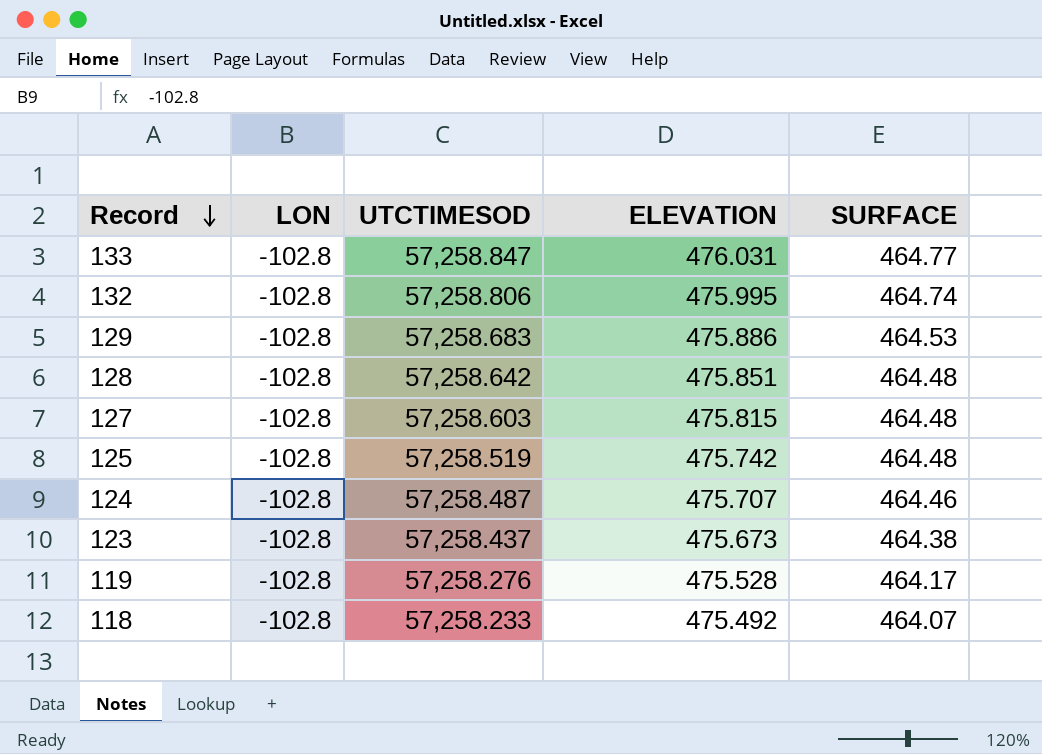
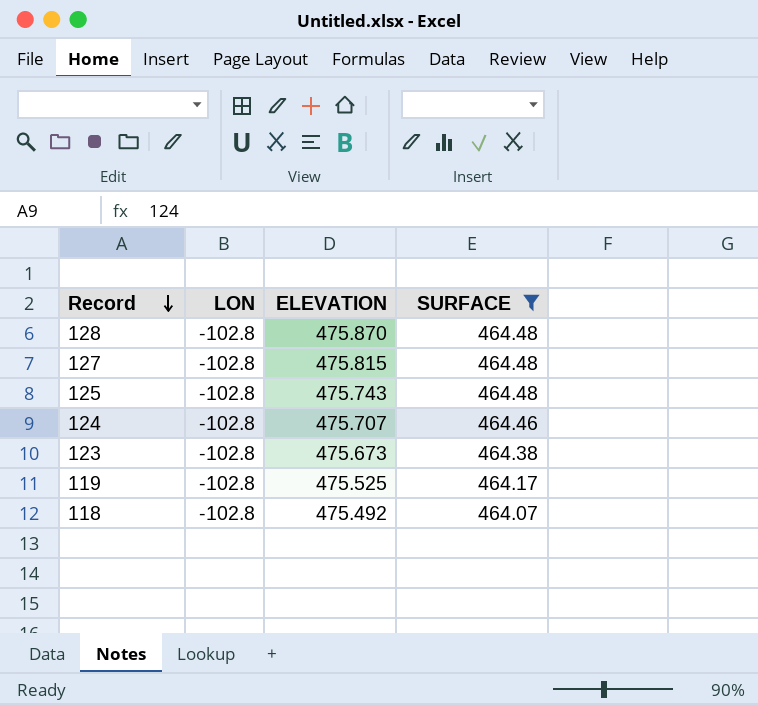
filter: none -> SURFACE <= 464.48
column UTCTIMESOD | position: 3 -> none
128 | ELEVATION: 475.851 -> 475.870
125 | ELEVATION: 475.742 -> 475.743
119 | ELEVATION: 475.528 -> 475.525

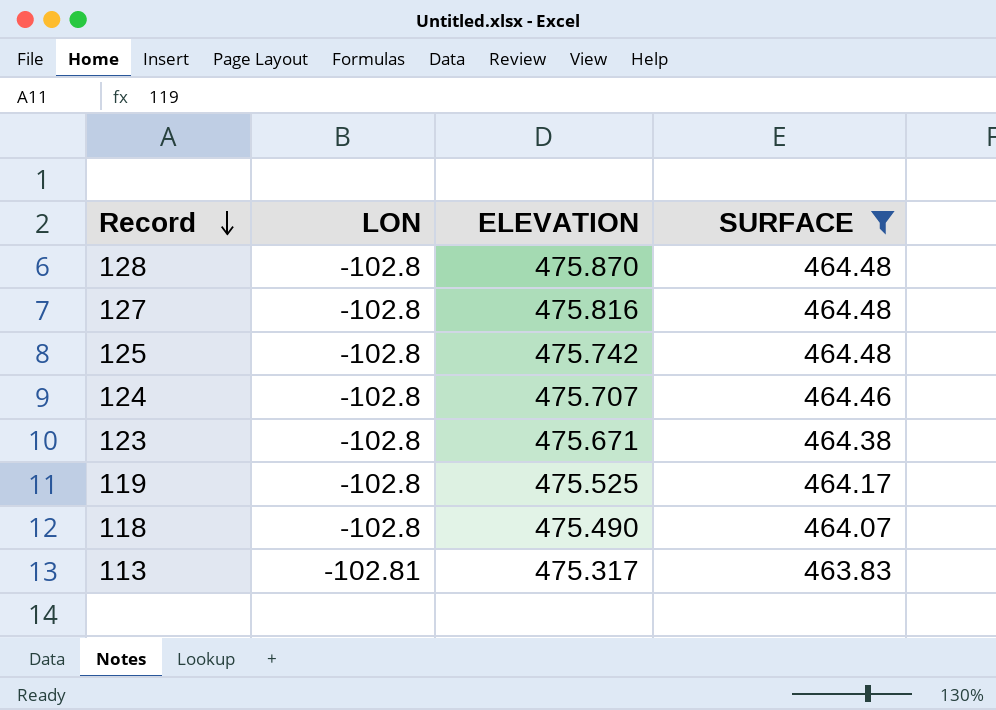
127 | ELEVATION: 475.815 -> 475.816
125 | ELEVATION: 475.743 -> 475.742
123 | ELEVATION: 475.673 -> 475.671
118 | ELEVATION: 475.492 -> 475.490
row 113: none -> -102.81 | 475.317 | 463.83

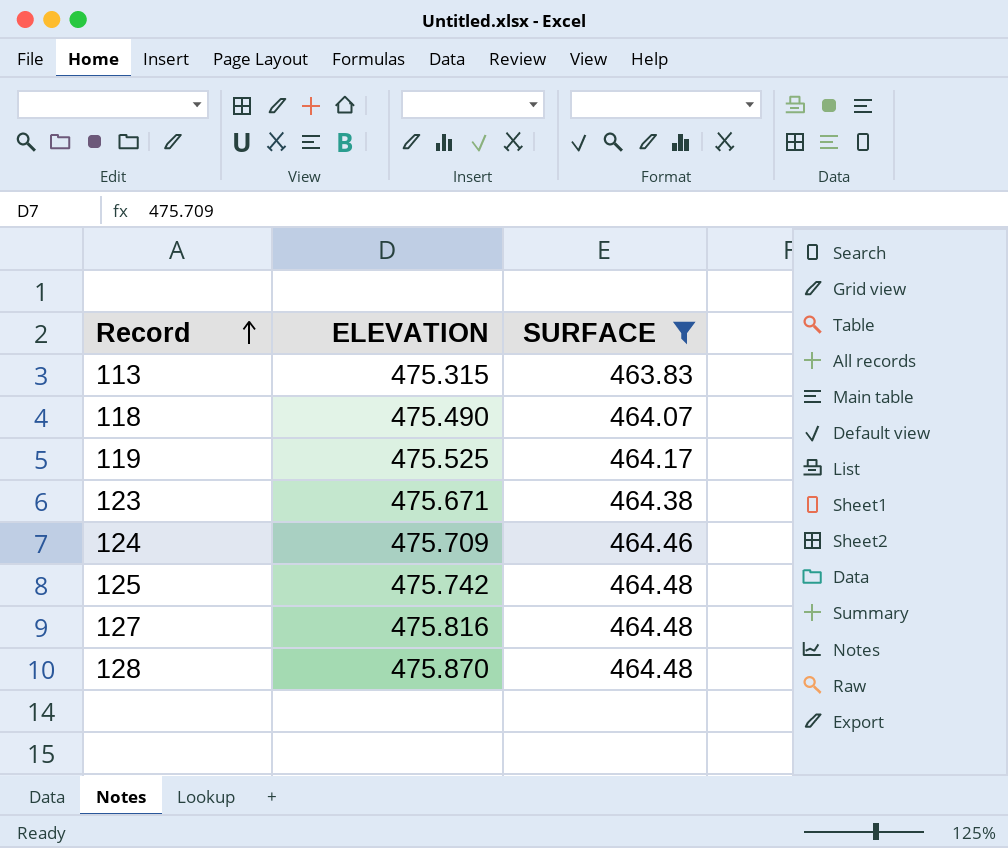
row order: Record descending -> Record ascending
column LON | position: 2 -> none
113 | ELEVATION: 475.317 -> 475.315
124 | ELEVATION: 475.707 -> 475.709

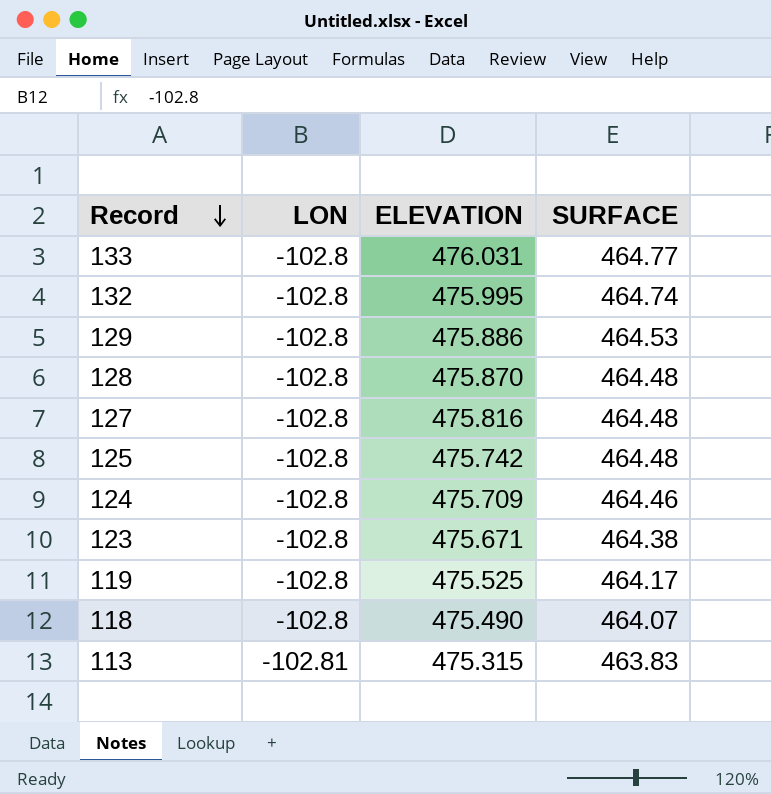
filter: SURFACE <= 464.48 -> none
row order: Record ascending -> Record descending
column LON | position: none -> 2

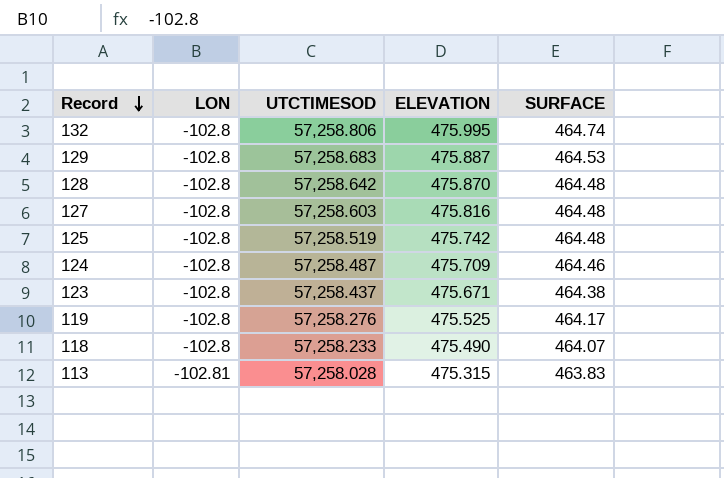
column UTCTIMESOD | position: none -> 3
row 133: -102.8 | 476.031 | 464.77 -> none
129 | ELEVATION: 475.886 -> 475.887

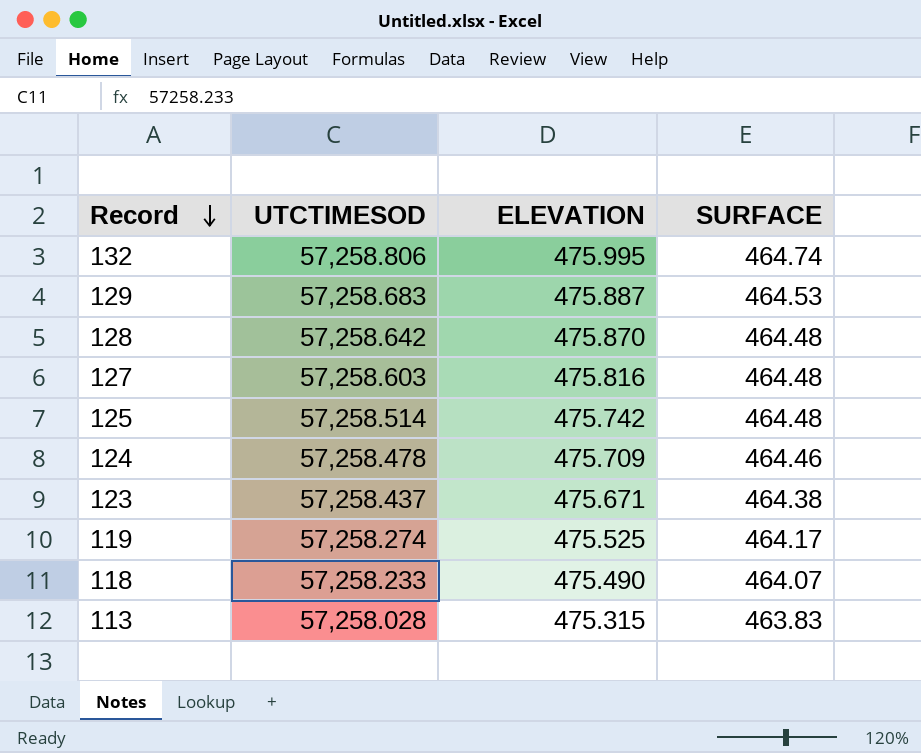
column LON | position: 2 -> none
125 | UTCTIMESOD: 57,258.519 -> 57,258.514
124 | UTCTIMESOD: 57,258.487 -> 57,258.478
119 | UTCTIMESOD: 57,258.276 -> 57,258.274

